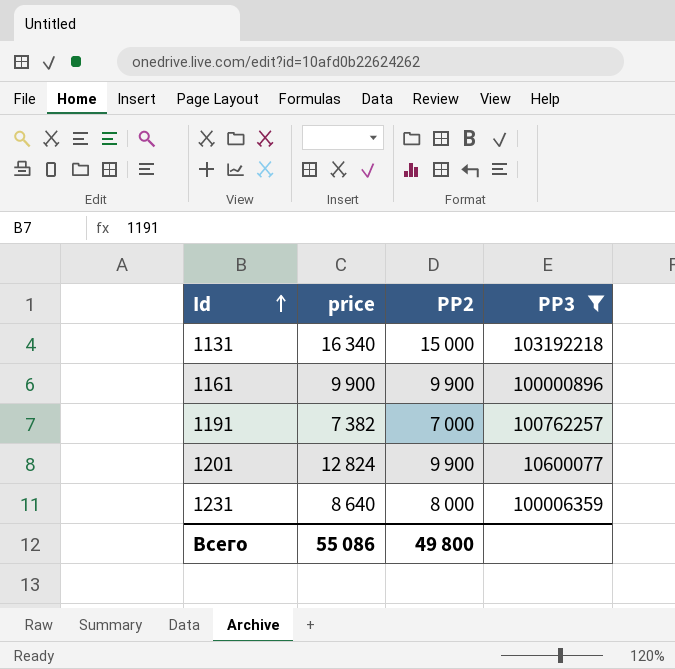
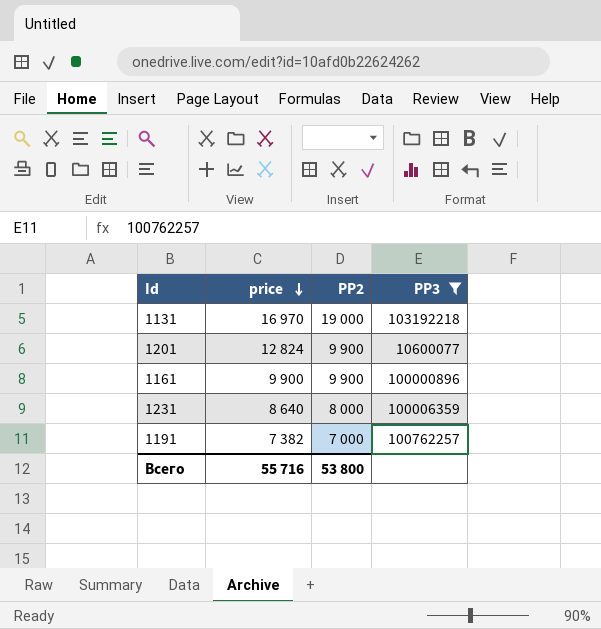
row order: Id ascending -> price descending
1131 | price: 16 340 -> 16 970
1131 | PP2: 15 000 -> 19 000
Всего | price: 55 086 -> 55 716
Всего | PP2: 49 800 -> 53 800

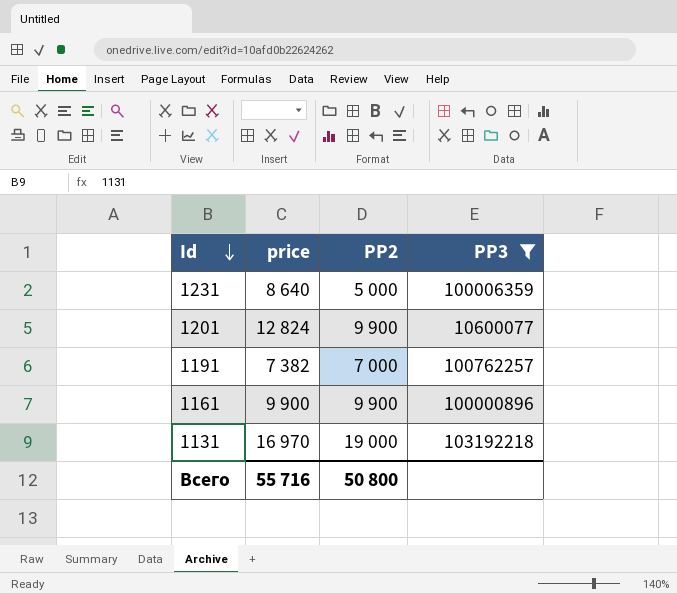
row order: price descending -> Id descending
1231 | PP2: 8 000 -> 5 000
Всего | PP2: 53 800 -> 50 800

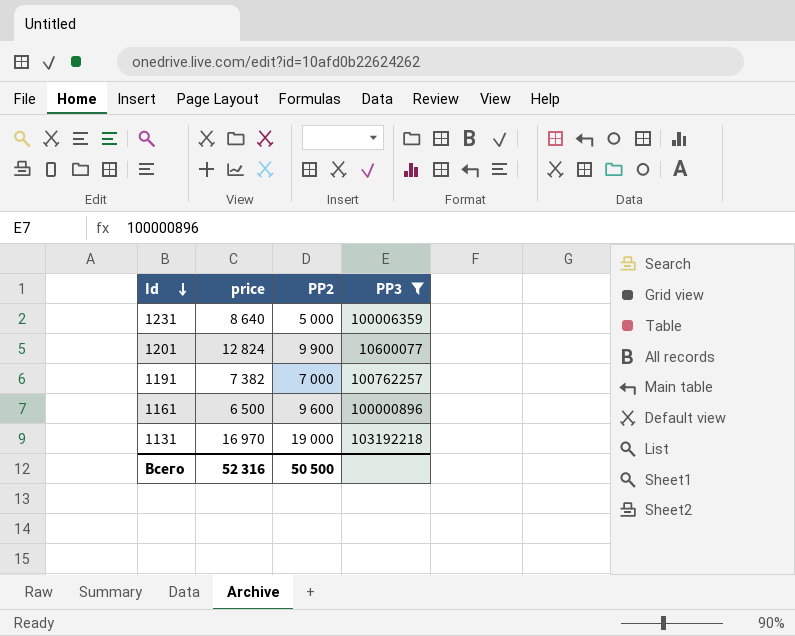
1161 | price: 9 900 -> 6 500
1161 | PP2: 9 900 -> 9 600
Всего | price: 55 716 -> 52 316
Всего | PP2: 50 800 -> 50 500

